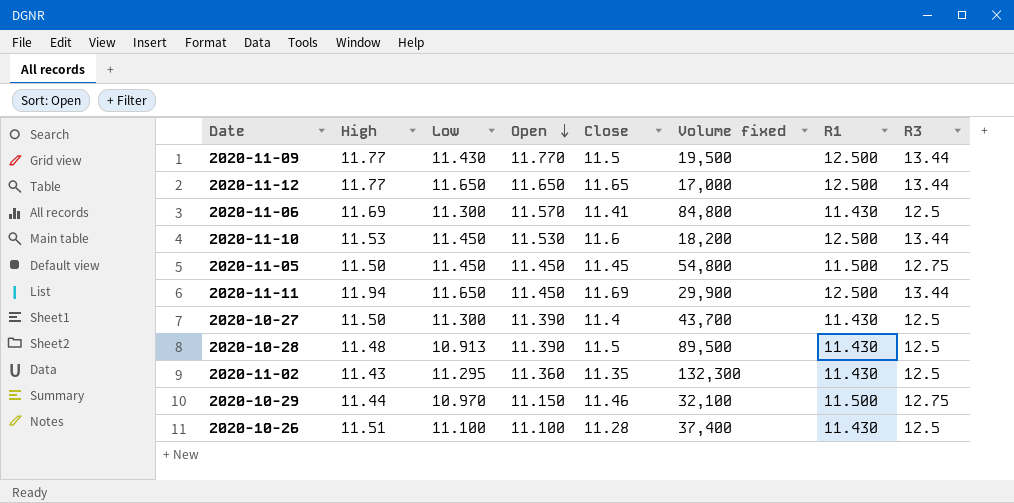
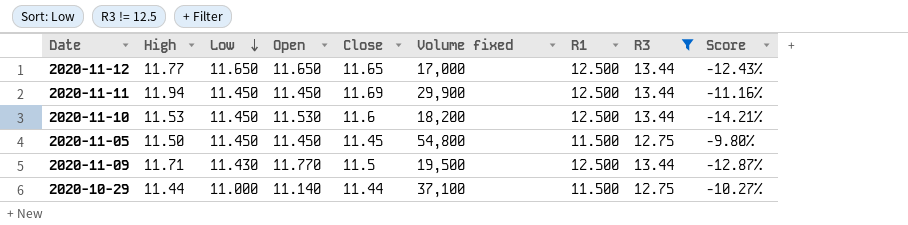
filter: none -> R3 != 12.5
row order: Open descending -> Low descending
column Score | formula: none -> ([High] - [R3]) / [R3]
2020-11-11 | Low: 11.650 -> 11.450
2020-11-09 | High: 11.77 -> 11.71
2020-10-29 | Low: 10.970 -> 11.000
2020-10-29 | Open: 11.150 -> 11.140
2020-10-29 | Close: 11.46 -> 11.44
2020-10-29 | Volume fixed: 32,100 -> 37,100

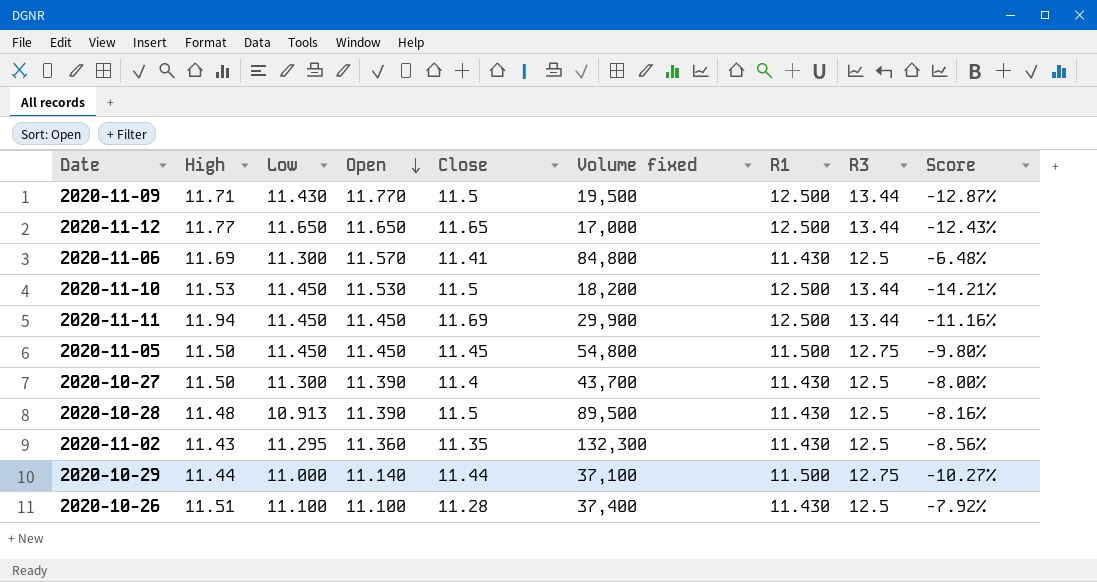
filter: R3 != 12.5 -> none
row order: Low descending -> Open descending
2020-11-10 | Close: 11.6 -> 11.5

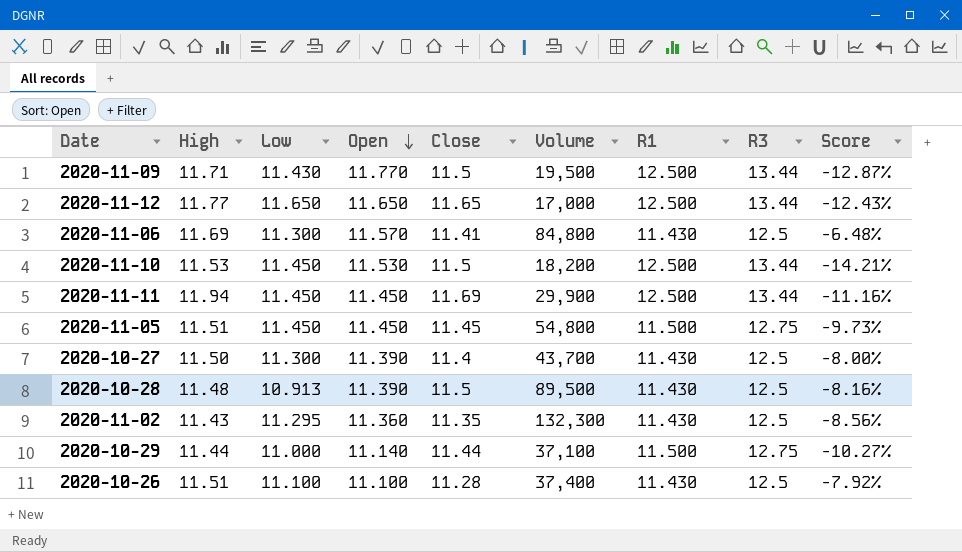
column name: Volume fixed -> Volume
2020-11-05 | High: 11.50 -> 11.51
2020-11-05 | Score: -9.80% -> -9.73%

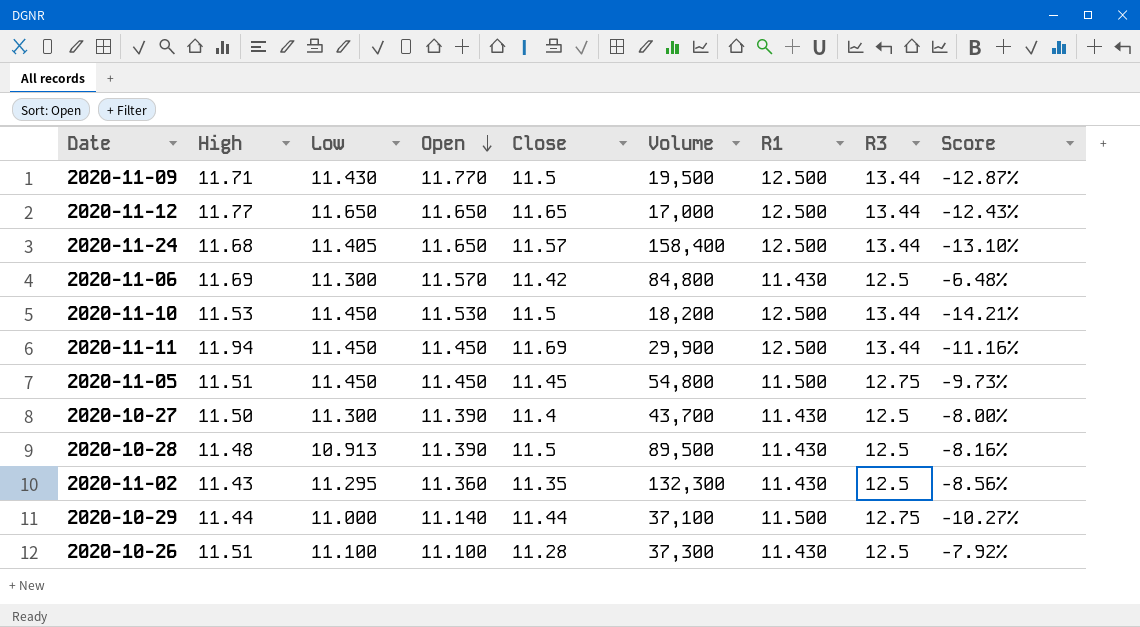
row 2020-11-24: none -> 11.68 | 11.405 | 11.650 | 11.57 | 158,400 | 12.500 | 13.44 | -13.10%
2020-11-06 | Close: 11.41 -> 11.42
2020-10-26 | Volume: 37,400 -> 37,300

